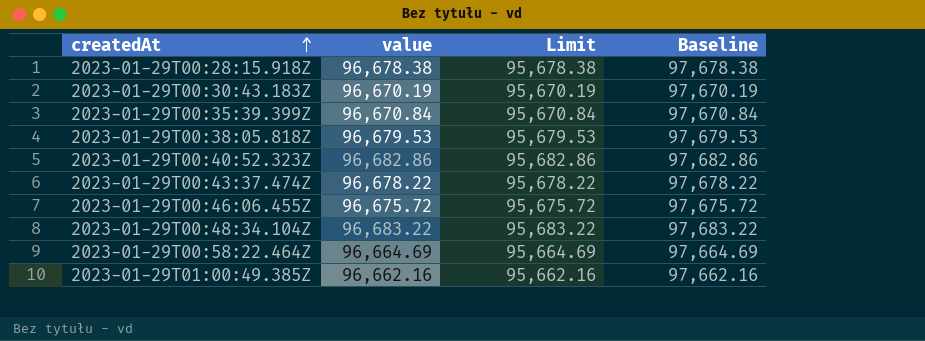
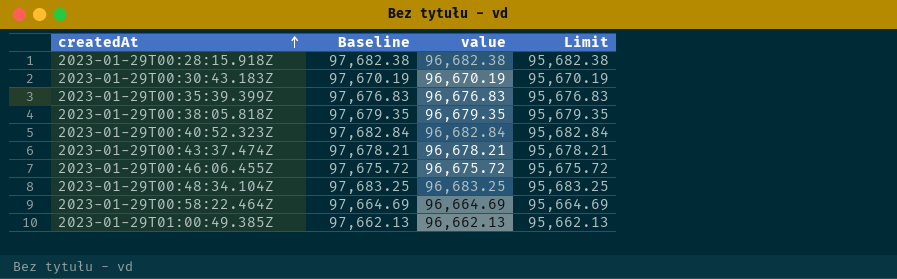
column Baseline | position: 4 -> 2
2023-01-29T00:28:15.918Z | Baseline: 97,678.38 -> 97,682.38
2023-01-29T00:28:15.918Z | value: 96,678.38 -> 96,682.38
2023-01-29T00:28:15.918Z | Limit: 95,678.38 -> 95,682.38
2023-01-29T00:35:39.399Z | Baseline: 97,670.84 -> 97,676.83
2023-01-29T00:35:39.399Z | value: 96,670.84 -> 96,676.83
2023-01-29T00:35:39.399Z | Limit: 95,670.84 -> 95,676.83
2023-01-29T00:38:05.818Z | Baseline: 97,679.53 -> 97,679.35
2023-01-29T00:38:05.818Z | value: 96,679.53 -> 96,679.35
2023-01-29T00:38:05.818Z | Limit: 95,679.53 -> 95,679.35
2023-01-29T00:40:52.323Z | Baseline: 97,682.86 -> 97,682.84
2023-01-29T00:40:52.323Z | value: 96,682.86 -> 96,682.84
2023-01-29T00:40:52.323Z | Limit: 95,682.86 -> 95,682.84
2023-01-29T00:43:37.474Z | Baseline: 97,678.22 -> 97,678.21
2023-01-29T00:43:37.474Z | value: 96,678.22 -> 96,678.21
2023-01-29T00:43:37.474Z | Limit: 95,678.22 -> 95,678.21
2023-01-29T00:48:34.104Z | Baseline: 97,683.22 -> 97,683.25
2023-01-29T00:48:34.104Z | value: 96,683.22 -> 96,683.25
2023-01-29T00:48:34.104Z | Limit: 95,683.22 -> 95,683.25
2023-01-29T01:00:49.385Z | Baseline: 97,662.16 -> 97,662.13
2023-01-29T01:00:49.385Z | value: 96,662.16 -> 96,662.13
2023-01-29T01:00:49.385Z | Limit: 95,662.16 -> 95,662.13

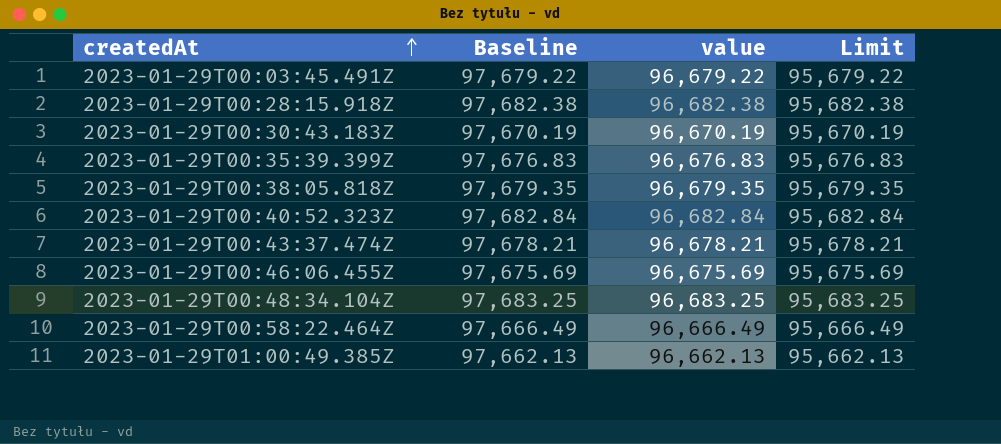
row 2023-01-29T00:03:45.491Z: none -> 97,679.22 | 96,679.22 | 95,679.22
2023-01-29T00:46:06.455Z | Baseline: 97,675.72 -> 97,675.69
2023-01-29T00:46:06.455Z | value: 96,675.72 -> 96,675.69
2023-01-29T00:46:06.455Z | Limit: 95,675.72 -> 95,675.69
2023-01-29T00:58:22.464Z | Baseline: 97,664.69 -> 97,666.49
2023-01-29T00:58:22.464Z | value: 96,664.69 -> 96,666.49
2023-01-29T00:58:22.464Z | Limit: 95,664.69 -> 95,666.49

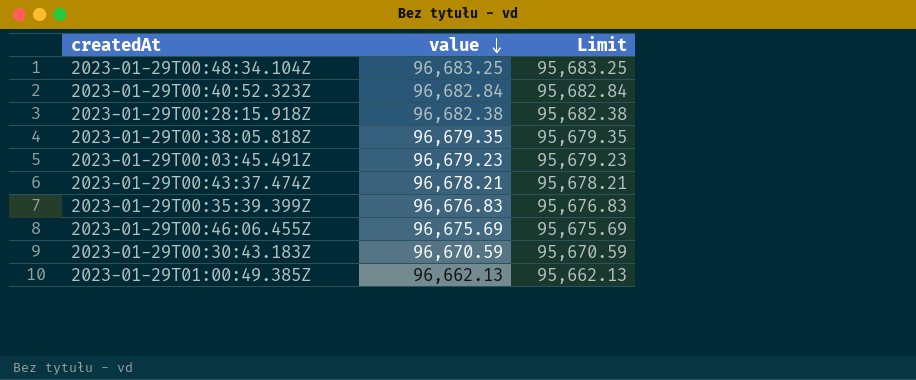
row order: createdAt ascending -> value descending
column Baseline | formula: [value] + 1000 -> none
row 2023-01-29T00:58:22.464Z: 97,666.49 | 96,666.49 | 95,666.49 -> none
2023-01-29T00:03:45.491Z | value: 96,679.22 -> 96,679.23
2023-01-29T00:03:45.491Z | Limit: 95,679.22 -> 95,679.23
2023-01-29T00:30:43.183Z | value: 96,670.19 -> 96,670.59
2023-01-29T00:30:43.183Z | Limit: 95,670.19 -> 95,670.59

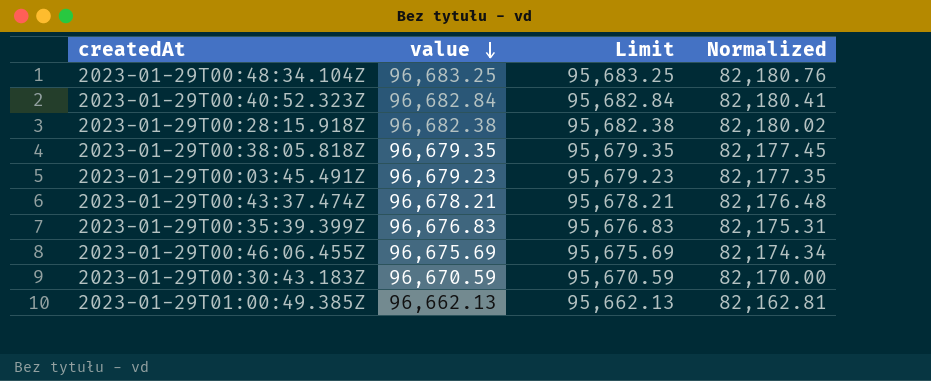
column Normalized | formula: none -> [value] * 0.85

